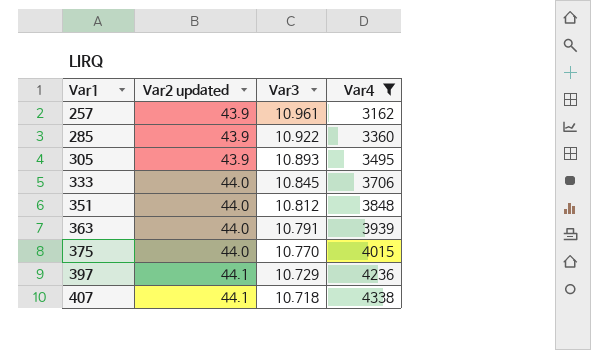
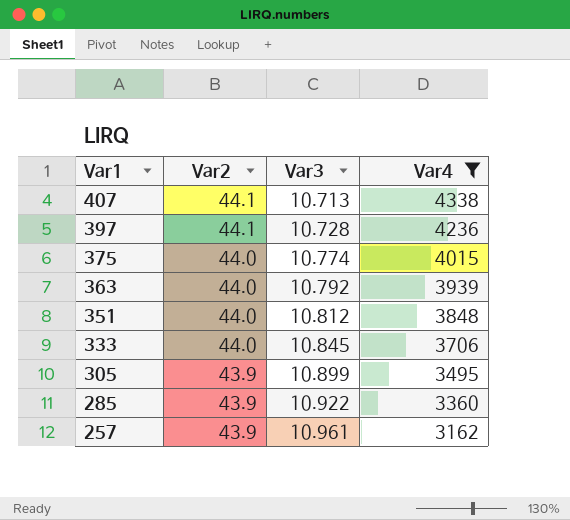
row order: Var1 ascending -> Var1 descending
column name: Var2 updated -> Var2
407 | Var3: 10.718 -> 10.713
397 | Var3: 10.729 -> 10.728
375 | Var3: 10.770 -> 10.774
363 | Var3: 10.791 -> 10.792
305 | Var3: 10.893 -> 10.899

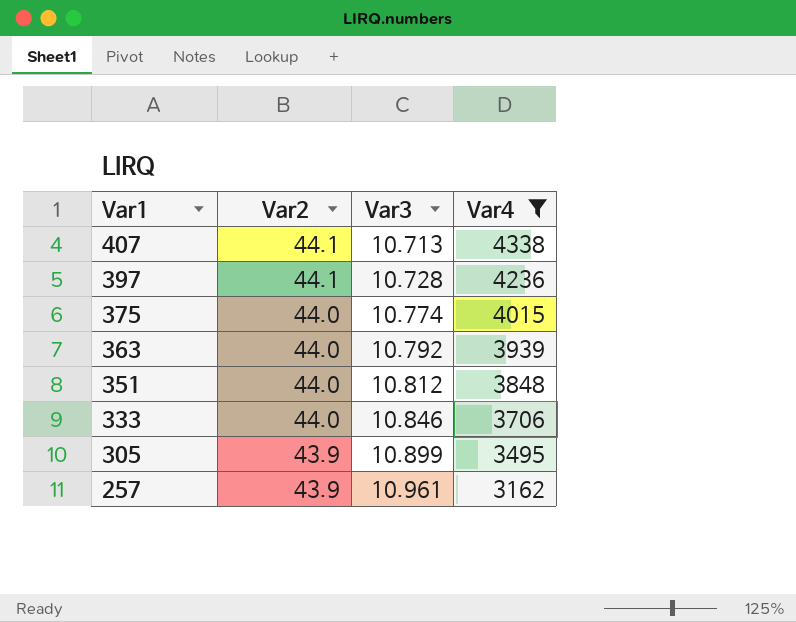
row 285: 43.9 | 10.922 | 3360 -> none
333 | Var3: 10.845 -> 10.846

